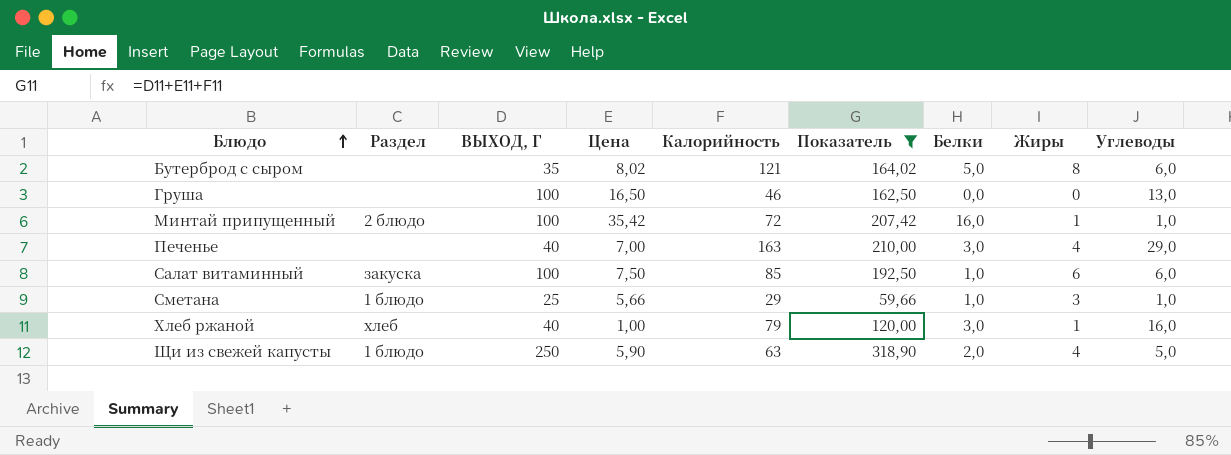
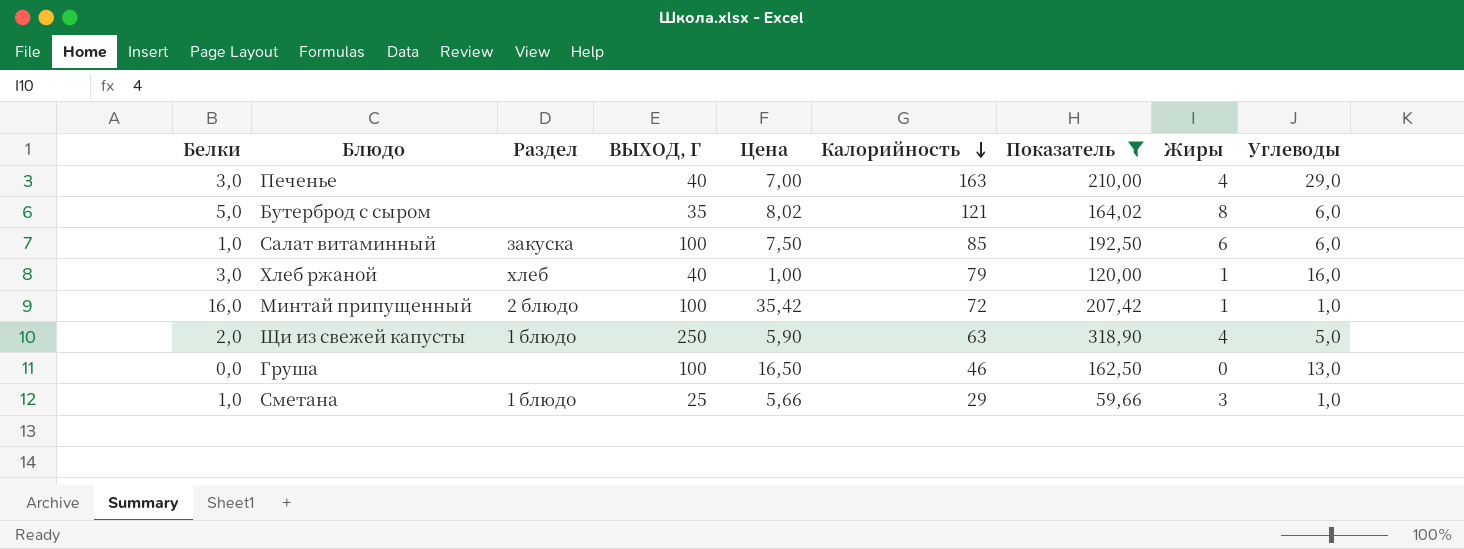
row order: Блюдо ascending -> Калорийность descending
column Белки | position: 7 -> 1

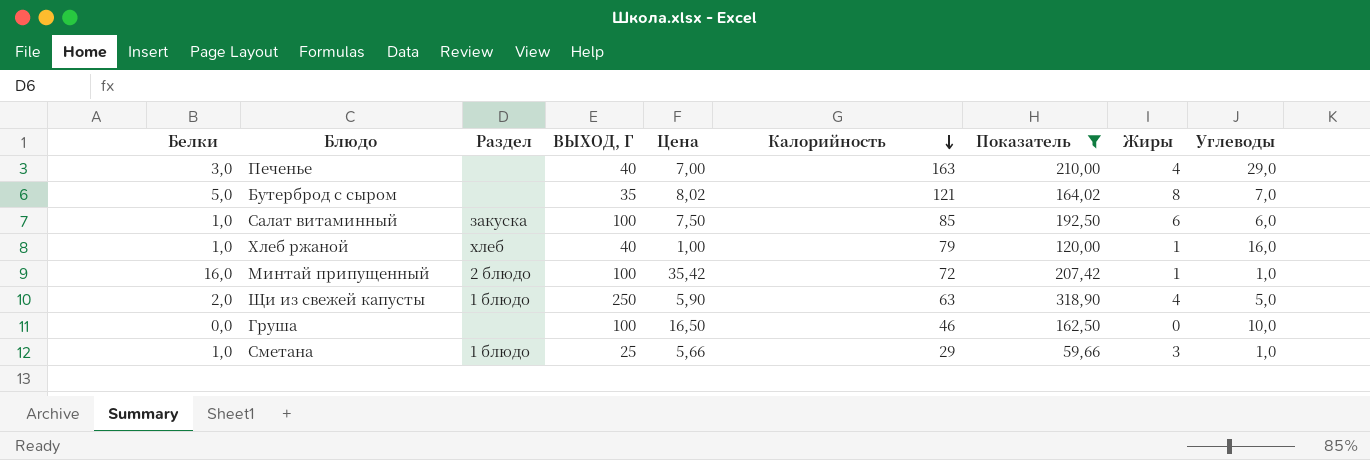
Бутерброд с сыром | Углеводы: 6,0 -> 7,0
Хлеб ржаной | Белки: 3,0 -> 1,0
Груша | Углеводы: 13,0 -> 10,0

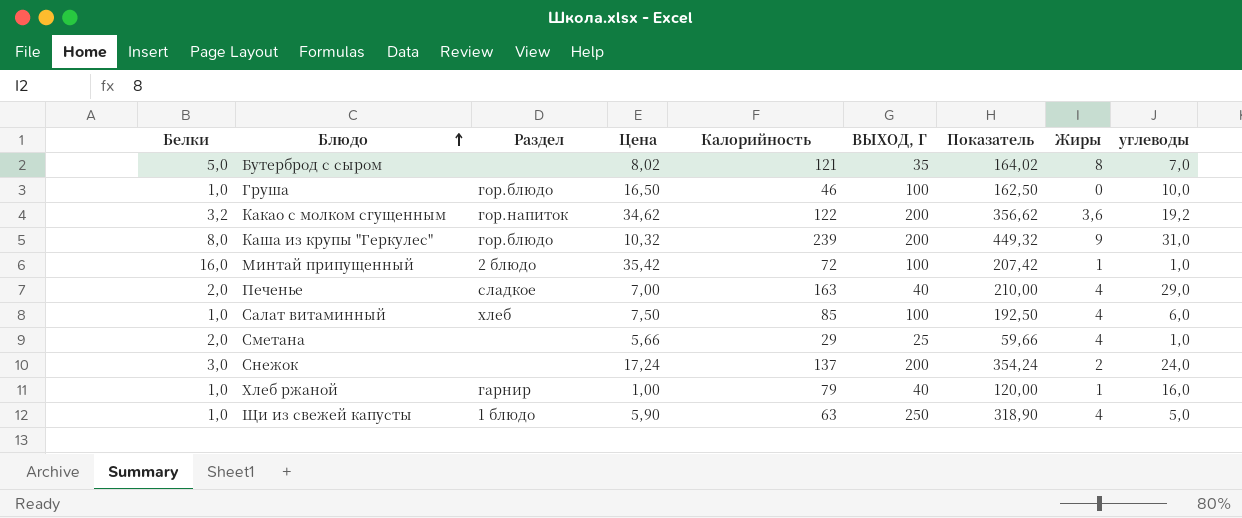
filter: Показатель <= 318,90 -> none
row order: Калорийность descending -> Блюдо ascending
column ВЫХОД, Г | position: 4 -> 6
column name: Углеводы -> углеводы
Груша | Белки: 0,0 -> 1,0
Груша | Раздел: none -> гор.блюдо
Печенье | Белки: 3,0 -> 2,0
Печенье | Раздел: none -> сладкое
Салат витаминный | Раздел: закуска -> хлеб
Салат витаминный | Жиры: 6 -> 4
Сметана | Белки: 1,0 -> 2,0
Сметана | Раздел: 1 блюдо -> none
Сметана | Жиры: 3 -> 4
Хлеб ржаной | Раздел: хлеб -> гарнир
Щи из свежей капусты | Белки: 2,0 -> 1,0

